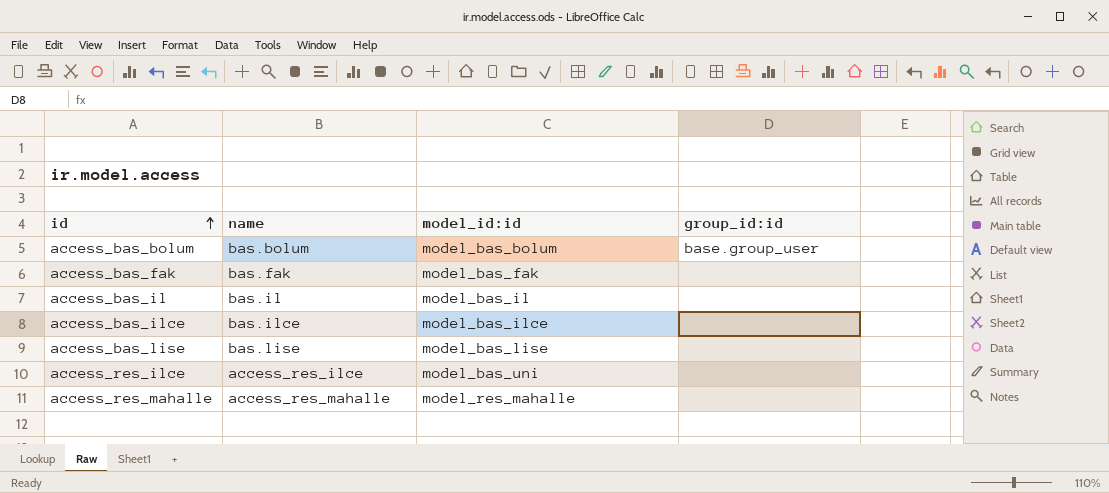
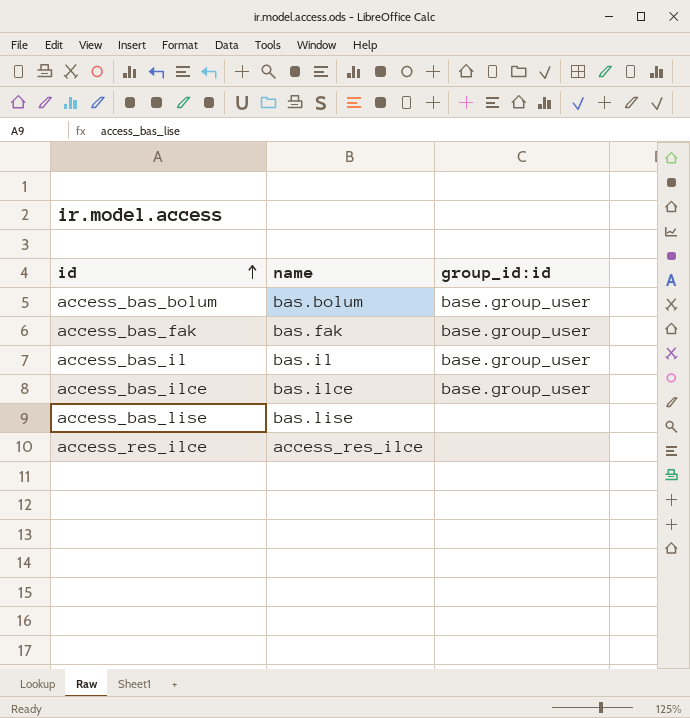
column model_id:id | position: 3 -> none
row access_res_mahalle: access_res_mahalle | model_res_mahalle | none -> none
access_bas_fak | group_id:id: none -> base.group_user
access_bas_il | group_id:id: none -> base.group_user
access_bas_ilce | group_id:id: none -> base.group_user

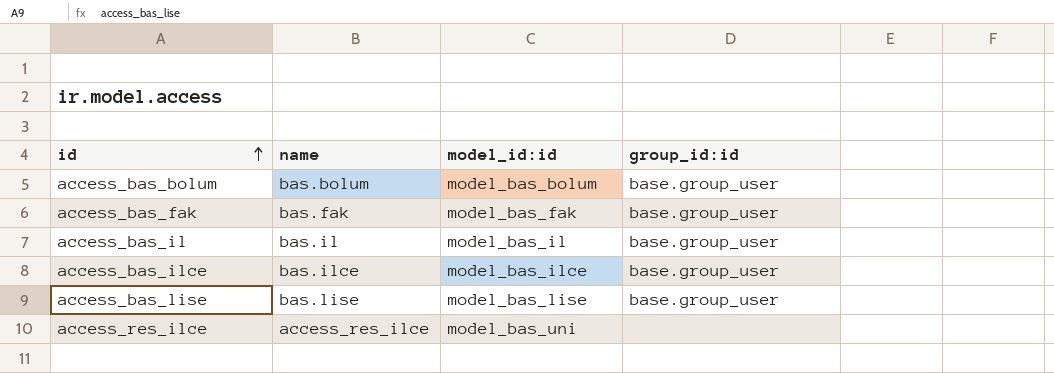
column model_id:id | position: none -> 3
access_bas_lise | group_id:id: none -> base.group_user

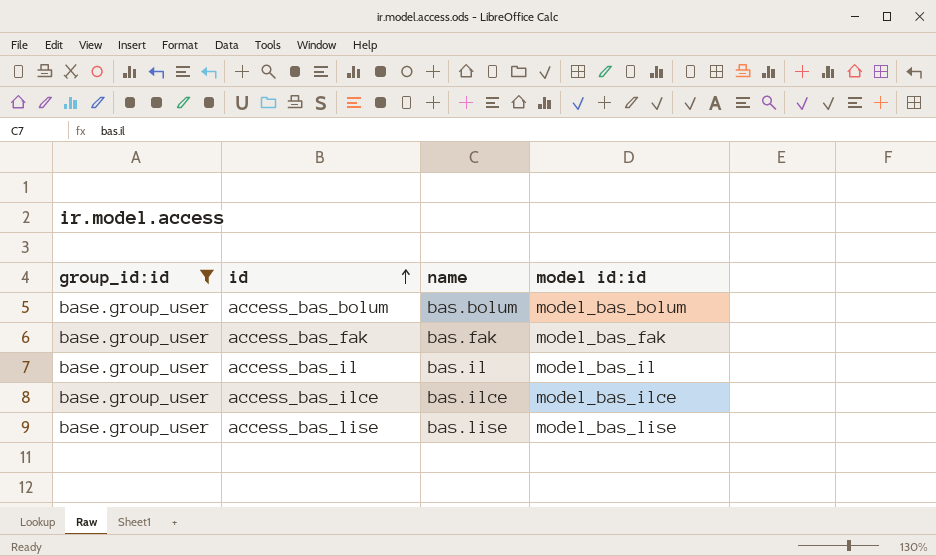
filter: none -> group_id:id = base.group_user
column group_id:id | position: 4 -> 1
column name: model_id:id -> model id:id

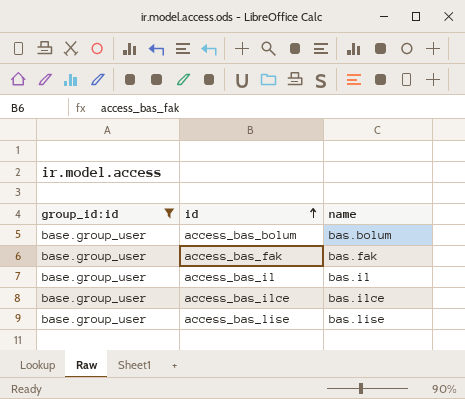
column model id:id | position: 4 -> none

